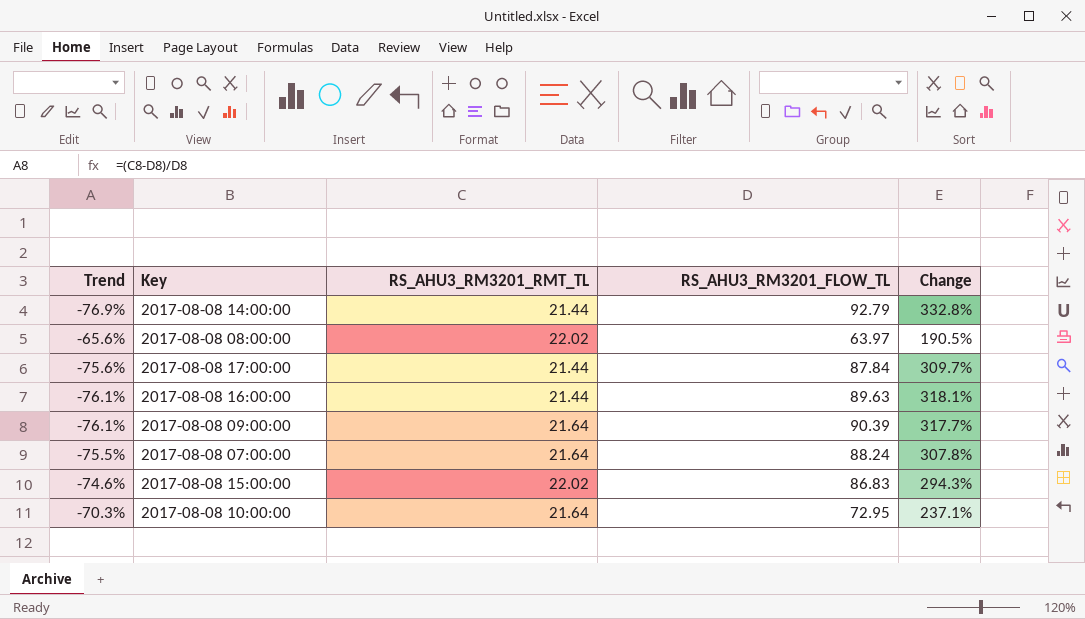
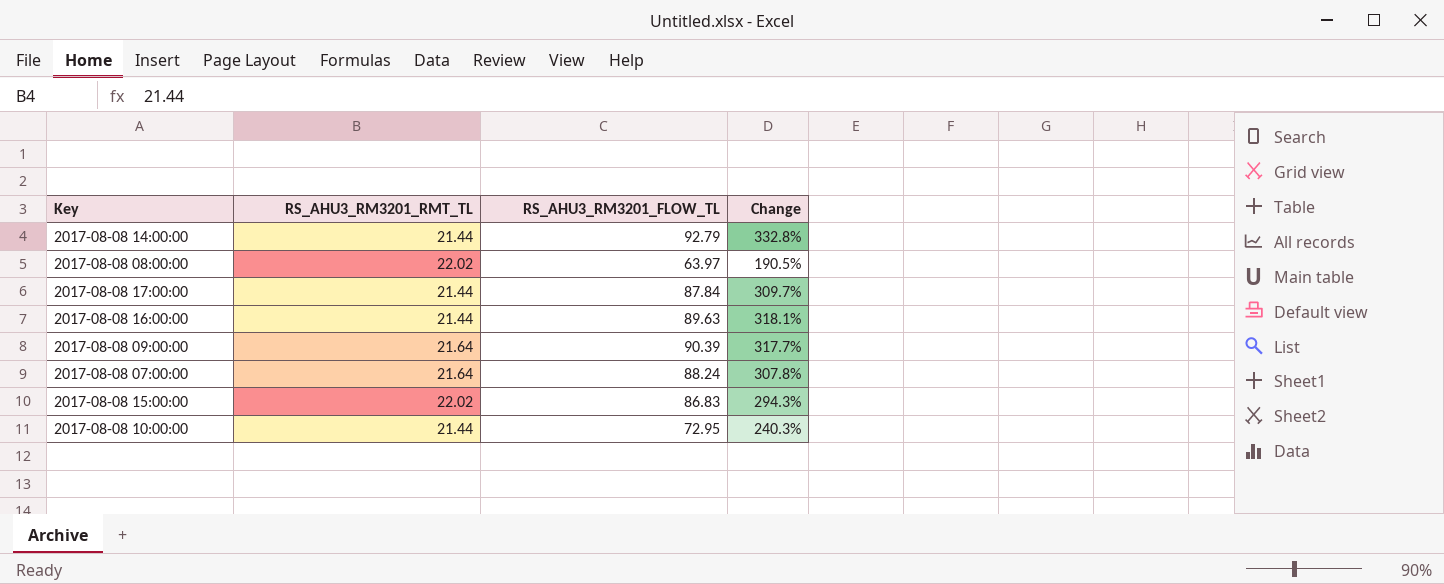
column Trend | formula: ([RS_AHU3_RM3201_RMT_TL] - [RS_AHU3_RM3201_FLOW_TL]) / [RS_AHU3_RM3201_FLOW_TL] -> none
2017-08-08 10:00:00 | RS_AHU3_RM3201_RMT_TL: 21.64 -> 21.44
2017-08-08 10:00:00 | Change: 237.1% -> 240.3%

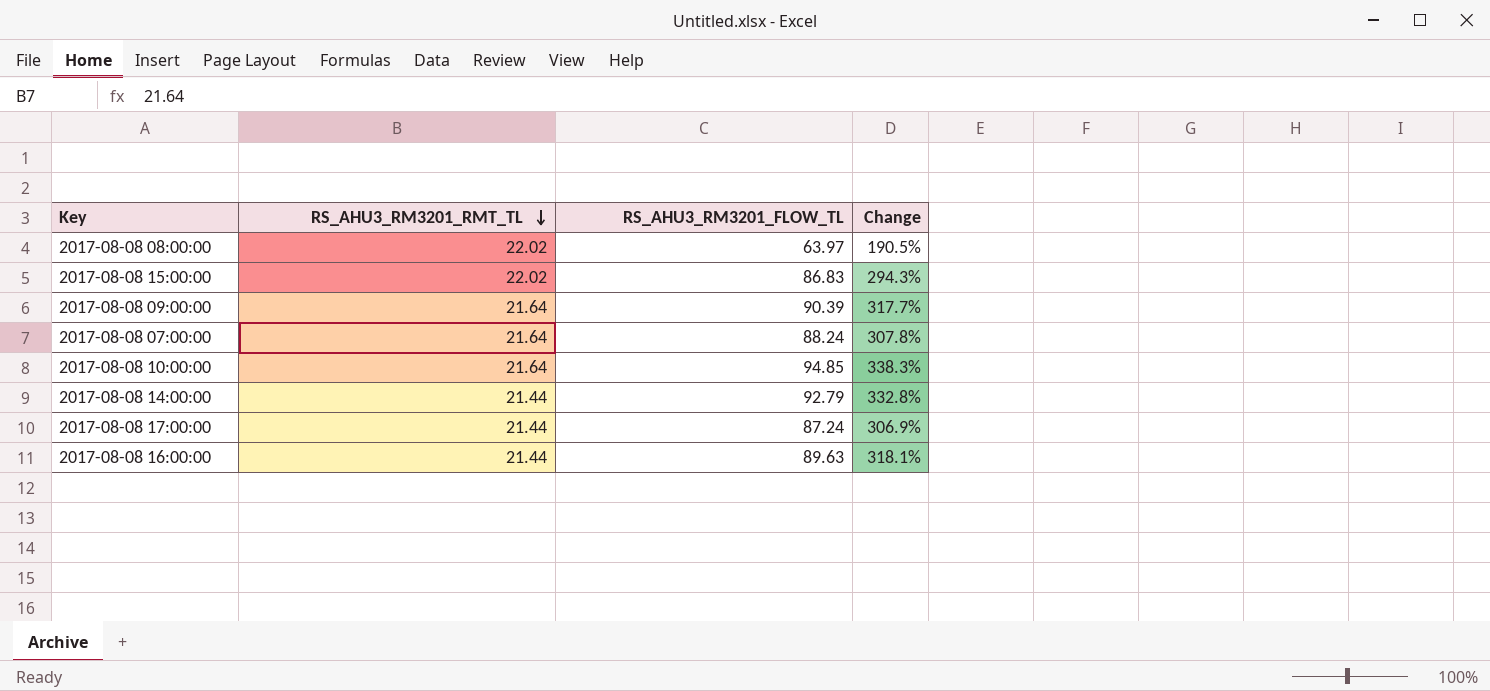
row order: none -> RS_AHU3_RM3201_RMT_TL descending
2017-08-08 10:00:00 | RS_AHU3_RM3201_RMT_TL: 21.44 -> 21.64
2017-08-08 10:00:00 | RS_AHU3_RM3201_FLOW_TL: 72.95 -> 94.85
2017-08-08 10:00:00 | Change: 240.3% -> 338.3%
2017-08-08 17:00:00 | RS_AHU3_RM3201_FLOW_TL: 87.84 -> 87.24
2017-08-08 17:00:00 | Change: 309.7% -> 306.9%

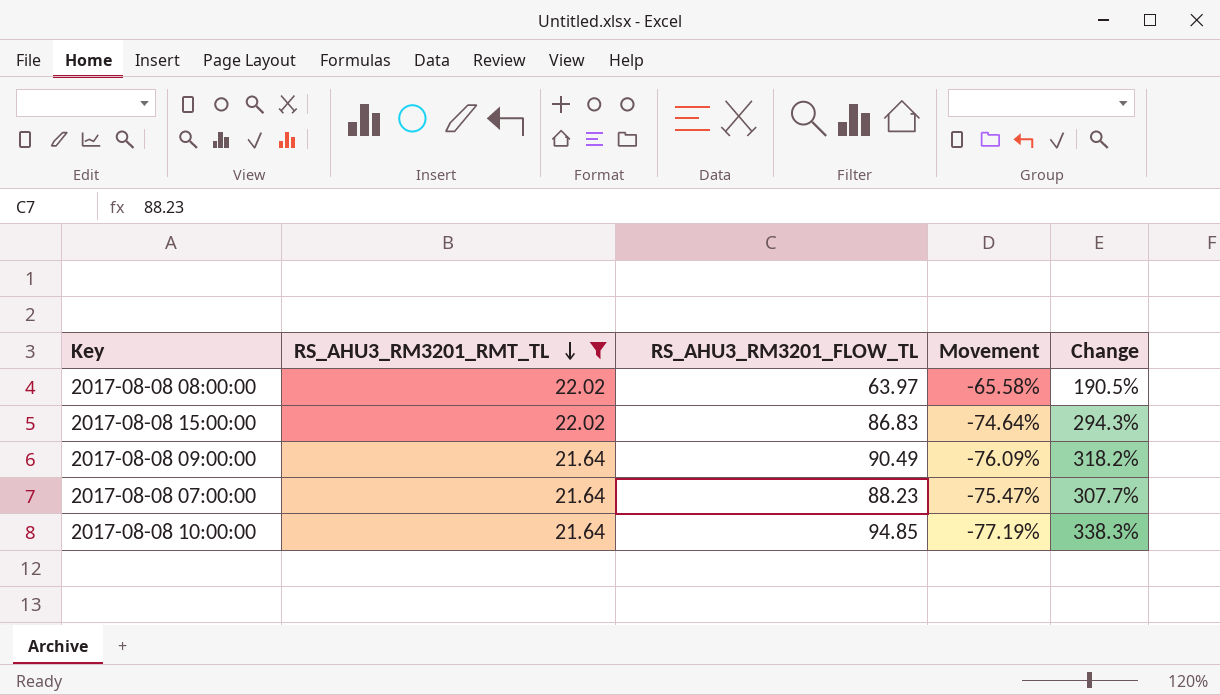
filter: none -> RS_AHU3_RM3201_RMT_TL != 21.44
column Movement | formula: none -> ([RS_AHU3_RM3201_RMT_TL] - [RS_AHU3_RM3201_FLOW_TL]) / [RS_AHU3_RM3201_FLOW_TL]
2017-08-08 09:00:00 | RS_AHU3_RM3201_FLOW_TL: 90.39 -> 90.49
2017-08-08 09:00:00 | Change: 317.7% -> 318.2%
2017-08-08 07:00:00 | RS_AHU3_RM3201_FLOW_TL: 88.24 -> 88.23
2017-08-08 07:00:00 | Change: 307.8% -> 307.7%

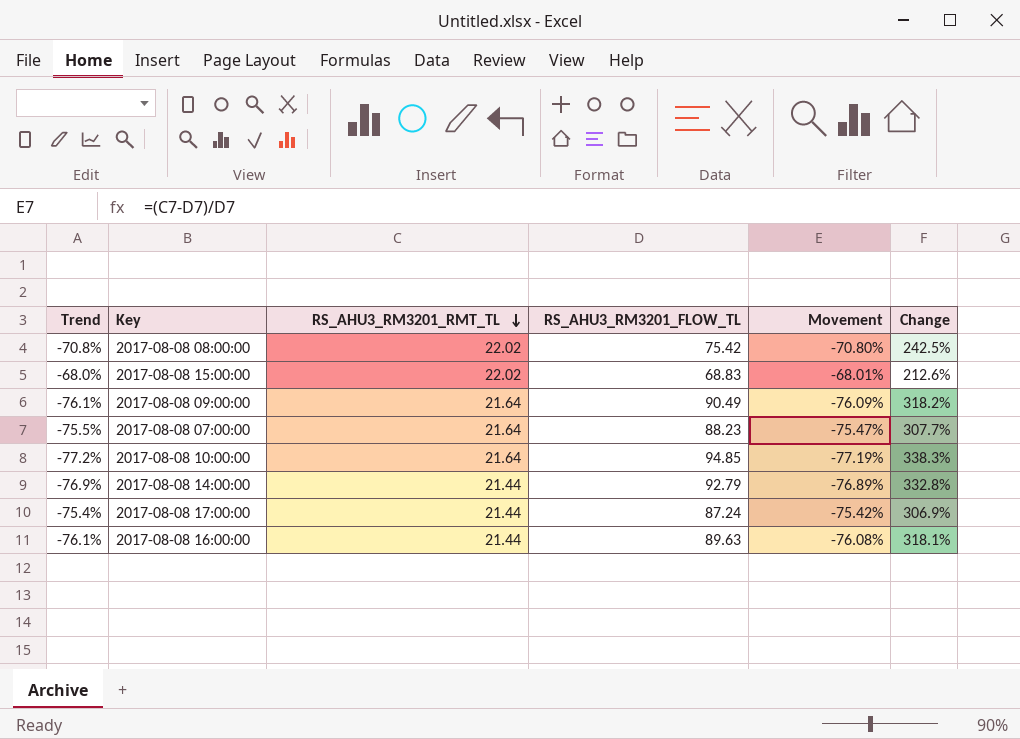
filter: RS_AHU3_RM3201_RMT_TL != 21.44 -> none
column Trend | formula: none -> ([RS_AHU3_RM3201_RMT_TL] - [RS_AHU3_RM3201_FLOW_TL]) / [RS_AHU3_RM3201_FLOW_TL]
2017-08-08 08:00:00 | RS_AHU3_RM3201_FLOW_TL: 63.97 -> 75.42
2017-08-08 08:00:00 | Movement: -65.58% -> -70.80%
2017-08-08 08:00:00 | Change: 190.5% -> 242.5%
2017-08-08 15:00:00 | RS_AHU3_RM3201_FLOW_TL: 86.83 -> 68.83
2017-08-08 15:00:00 | Movement: -74.64% -> -68.01%
2017-08-08 15:00:00 | Change: 294.3% -> 212.6%

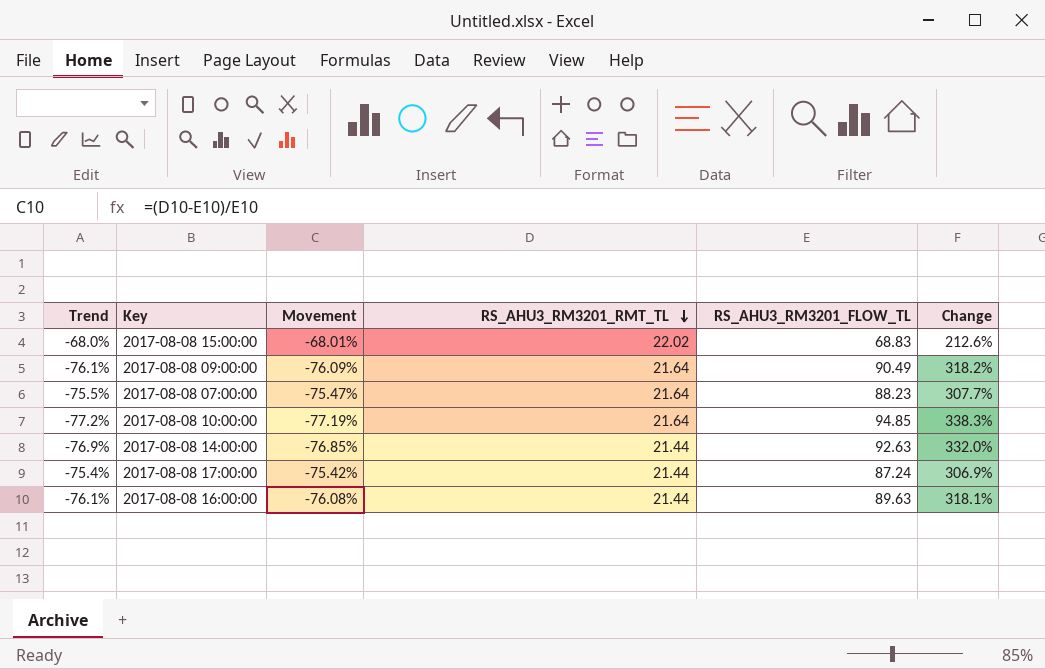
column Movement | position: 5 -> 3
row 2017-08-08 08:00:00: -70.8% | 22.02 | 75.42 | -70.80% | 242.5% -> none
2017-08-08 14:00:00 | Movement: -76.89% -> -76.85%
2017-08-08 14:00:00 | RS_AHU3_RM3201_FLOW_TL: 92.79 -> 92.63
2017-08-08 14:00:00 | Change: 332.8% -> 332.0%

